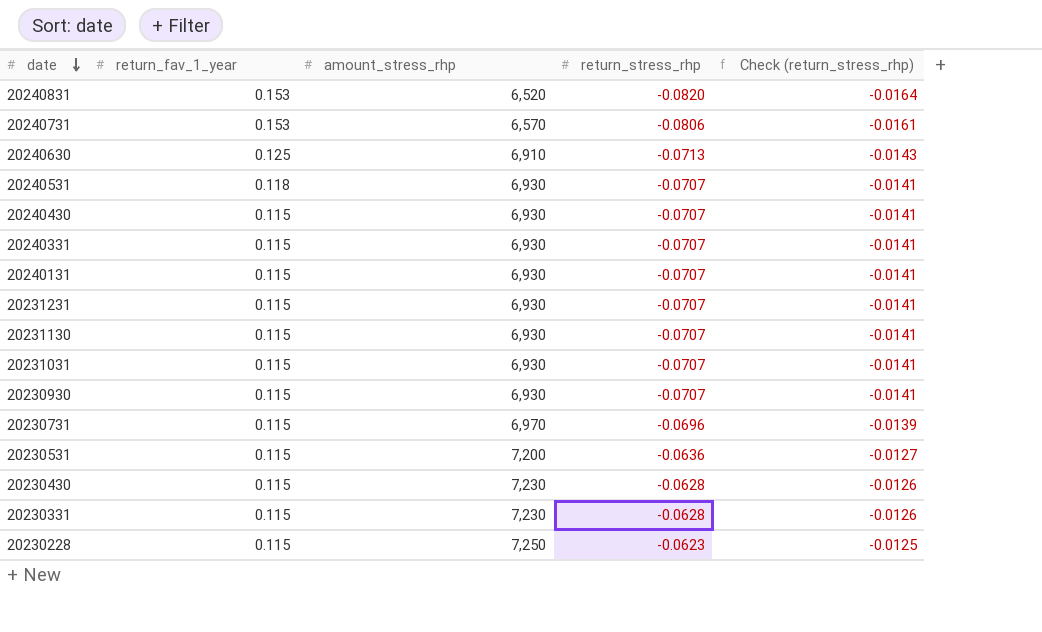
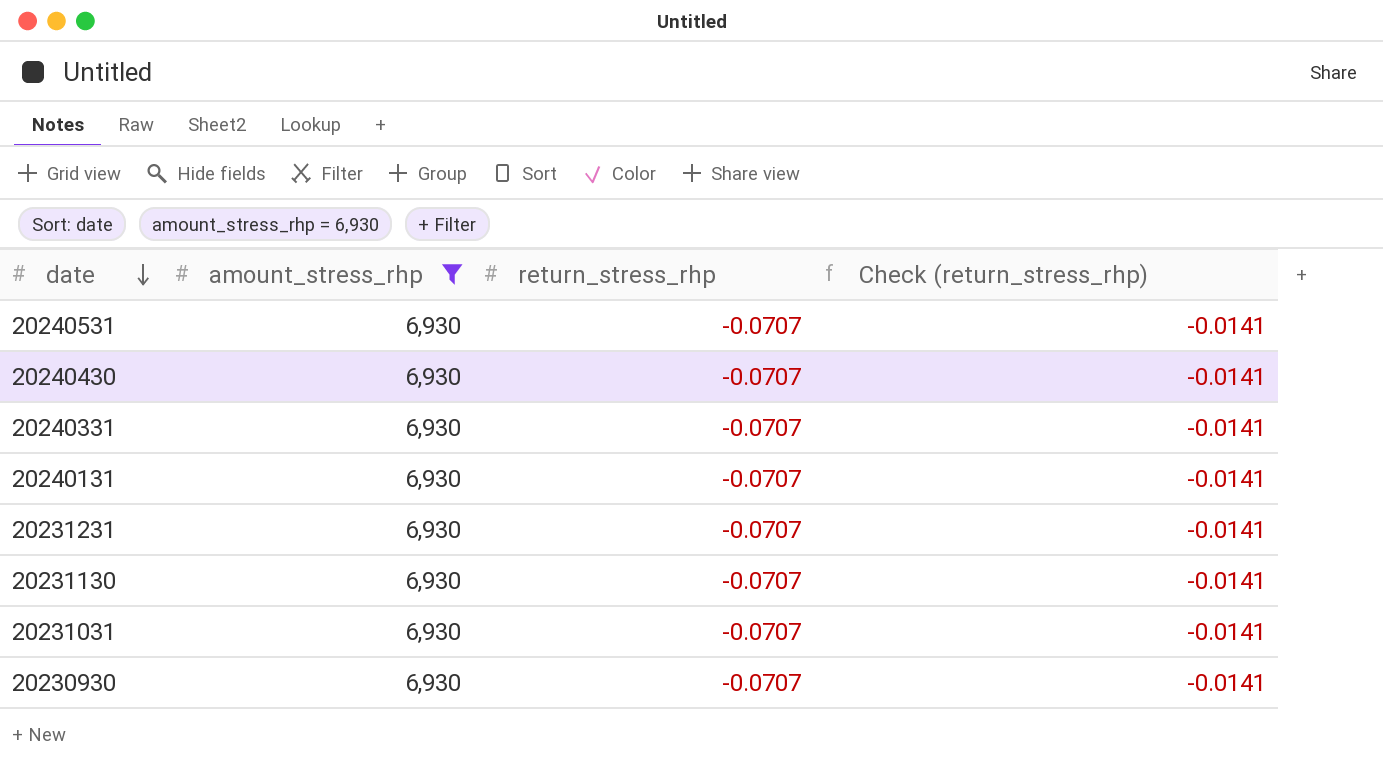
filter: none -> amount_stress_rhp = 6,930
column return_fav_1_year | position: 2 -> none

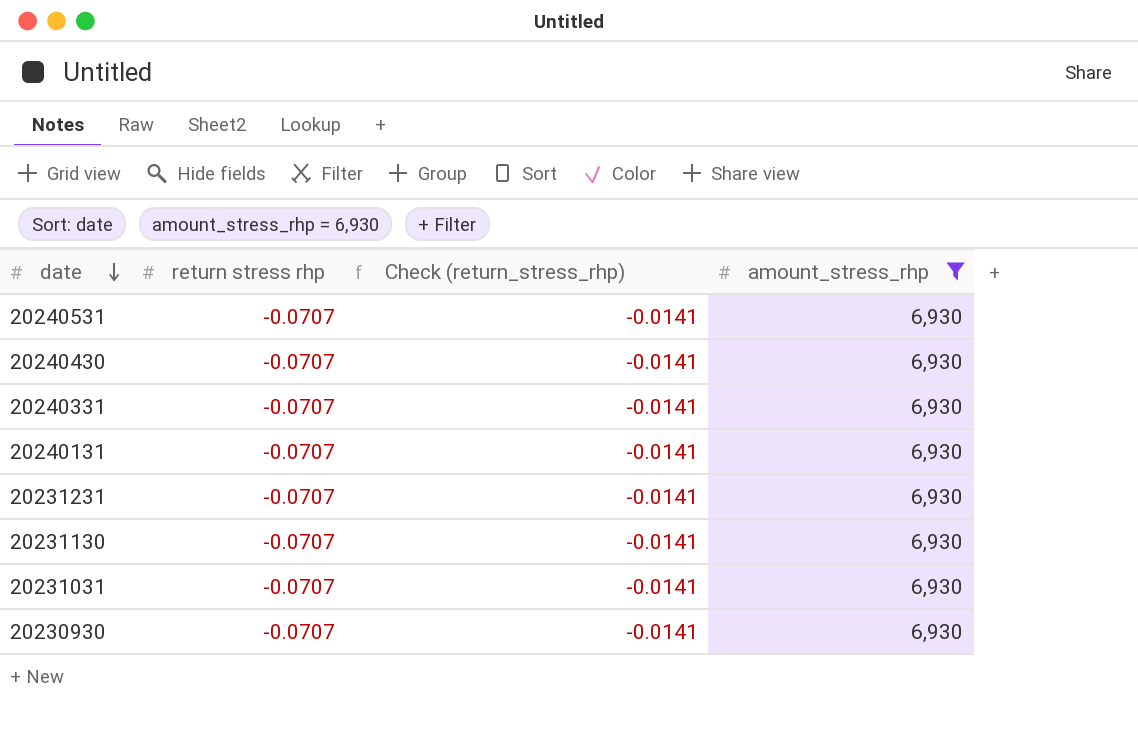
column name: return_stress_rhp -> return stress rhp
column amount_stress_rhp | position: 2 -> 4

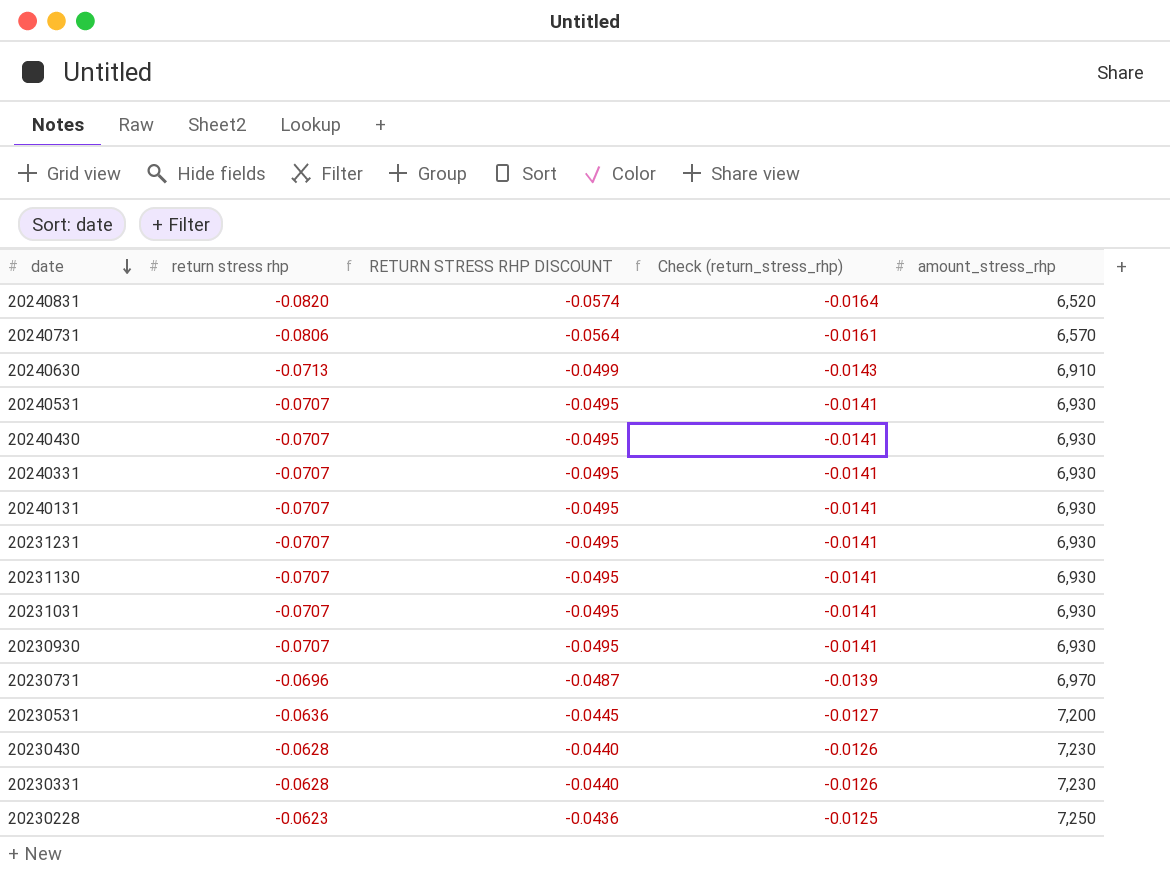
filter: amount_stress_rhp = 6,930 -> none
column RETURN STRESS RHP DISCOUNT | formula: none -> [return stress rhp] * 0.7

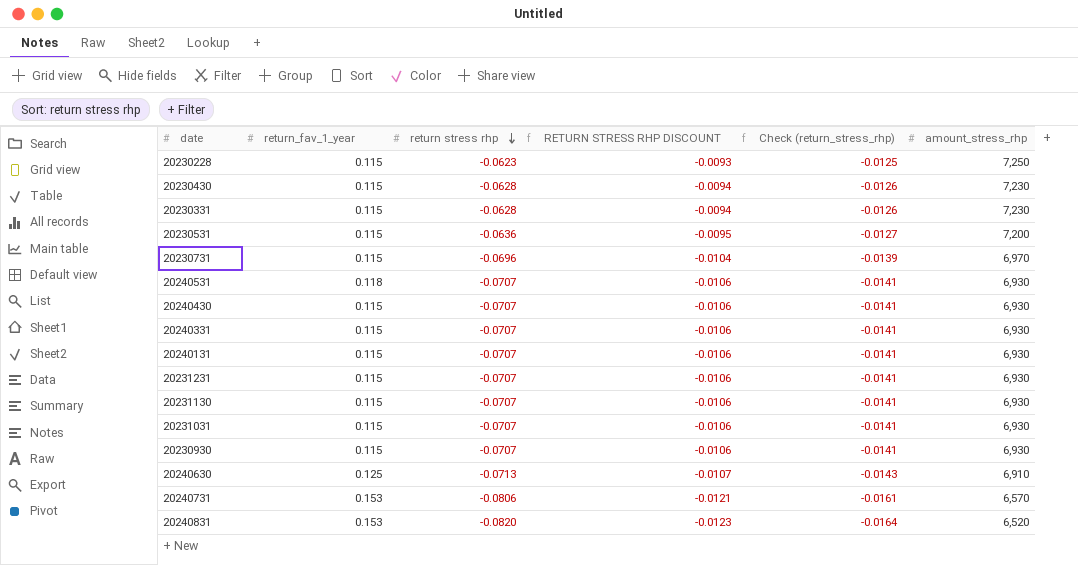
row order: date descending -> return stress rhp descending
column return_fav_1_year | position: none -> 2
column RETURN STRESS RHP DISCOUNT | formula: [return stress rhp] * 0.7 -> [return stress rhp] * 0.15

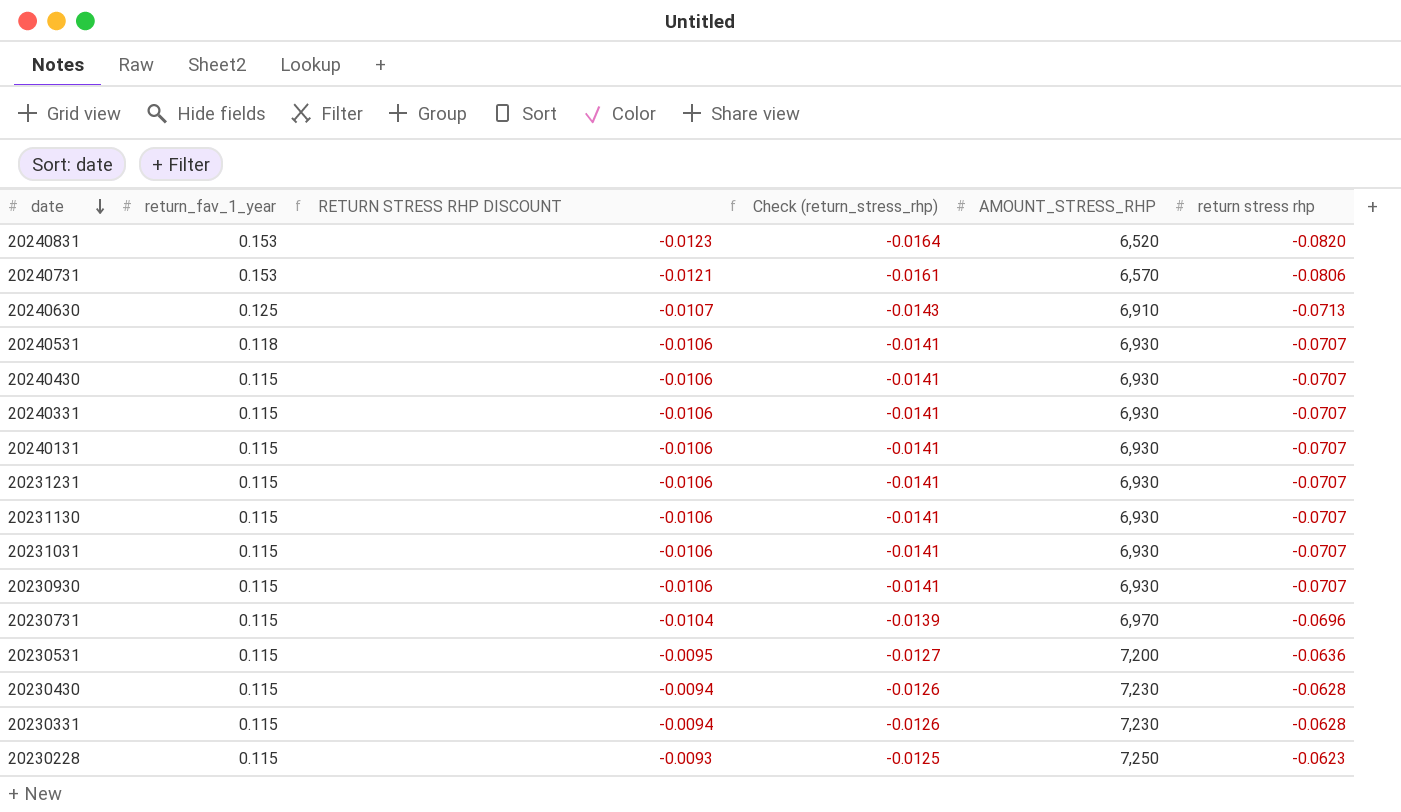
row order: return stress rhp descending -> date descending
column name: amount_stress_rhp -> AMOUNT_STRESS_RHP
column return stress rhp | position: 3 -> 6

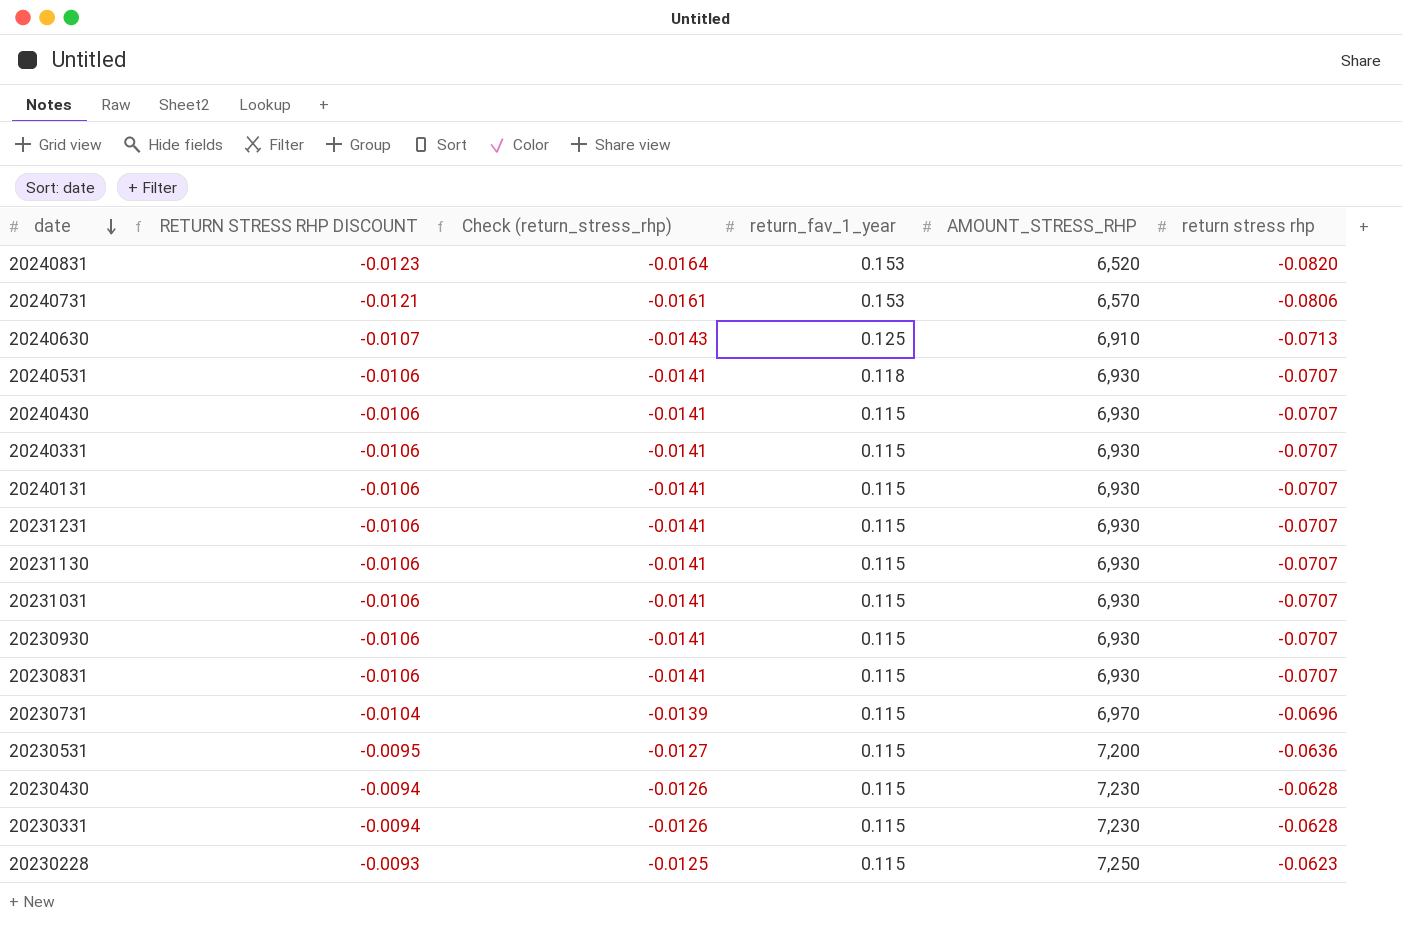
column return_fav_1_year | position: 2 -> 4
row 20230831: none -> -0.0106 | -0.0141 | 0.115 | 6,930 | -0.0707

